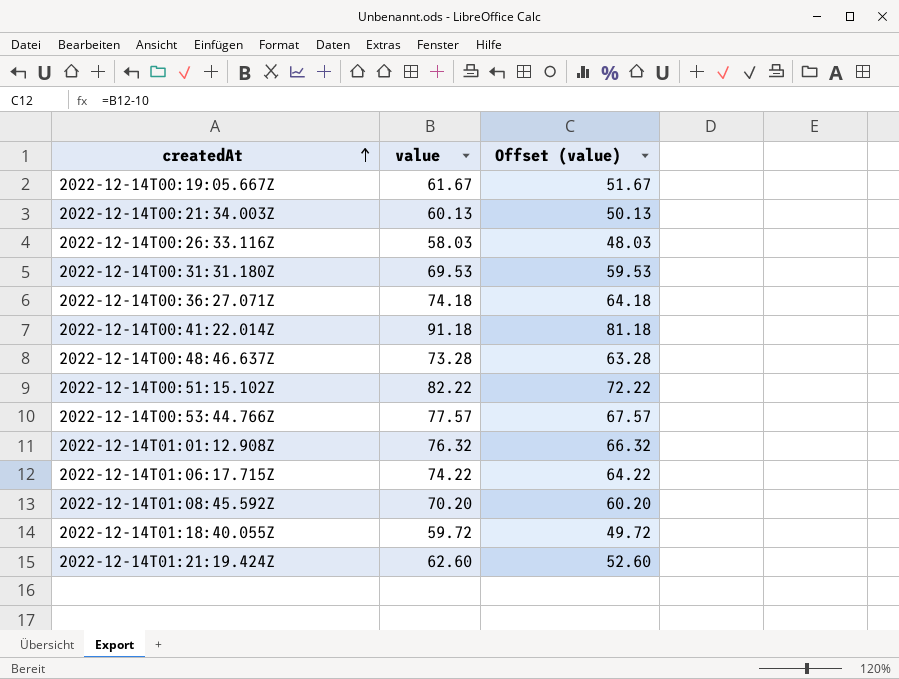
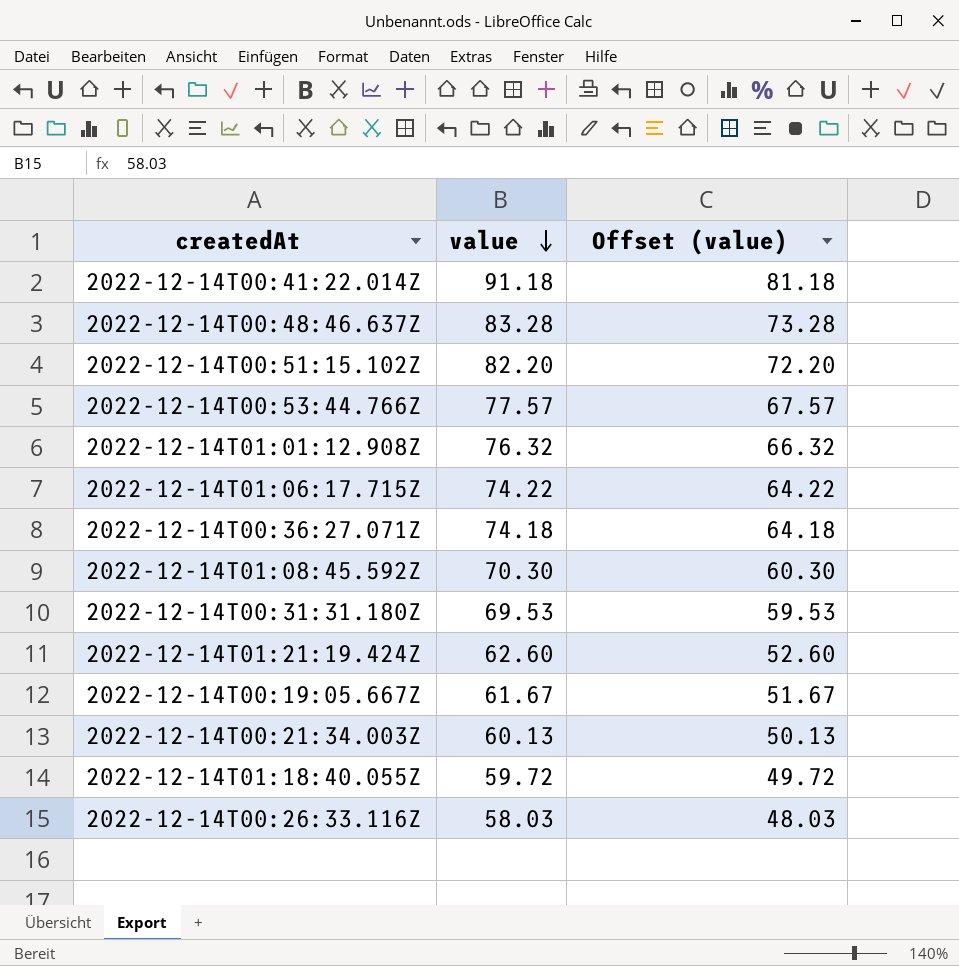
row order: createdAt ascending -> value descending
2022-12-14T00:48:46.637Z | value: 73.28 -> 83.28
2022-12-14T00:48:46.637Z | Offset (value): 63.28 -> 73.28
2022-12-14T00:51:15.102Z | value: 82.22 -> 82.20
2022-12-14T00:51:15.102Z | Offset (value): 72.22 -> 72.20
2022-12-14T01:08:45.592Z | value: 70.20 -> 70.30
2022-12-14T01:08:45.592Z | Offset (value): 60.20 -> 60.30

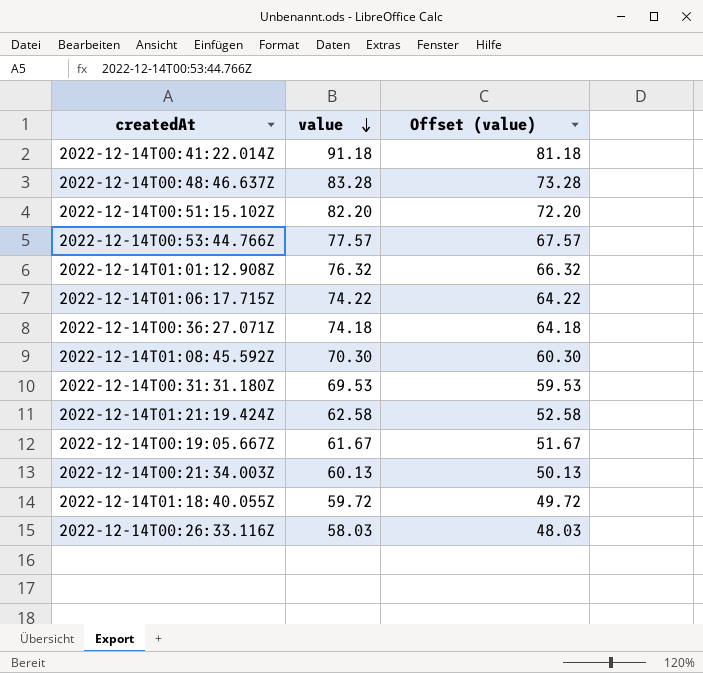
2022-12-14T01:21:19.424Z | value: 62.60 -> 62.58
2022-12-14T01:21:19.424Z | Offset (value): 52.60 -> 52.58

